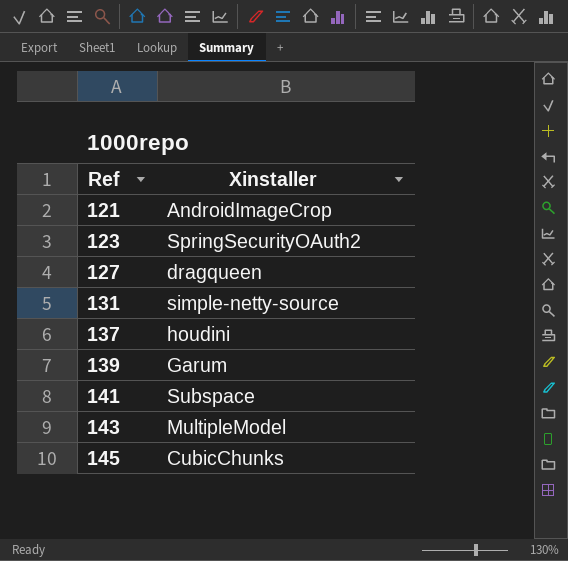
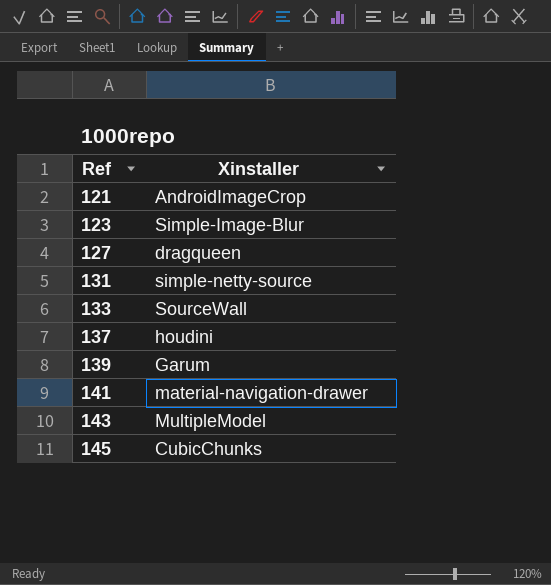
123 | Xinstaller: SpringSecurityOAuth2 -> Simple-Image-Blur
row 133: none -> SourceWall
141 | Xinstaller: Subspace -> material-navigation-drawer

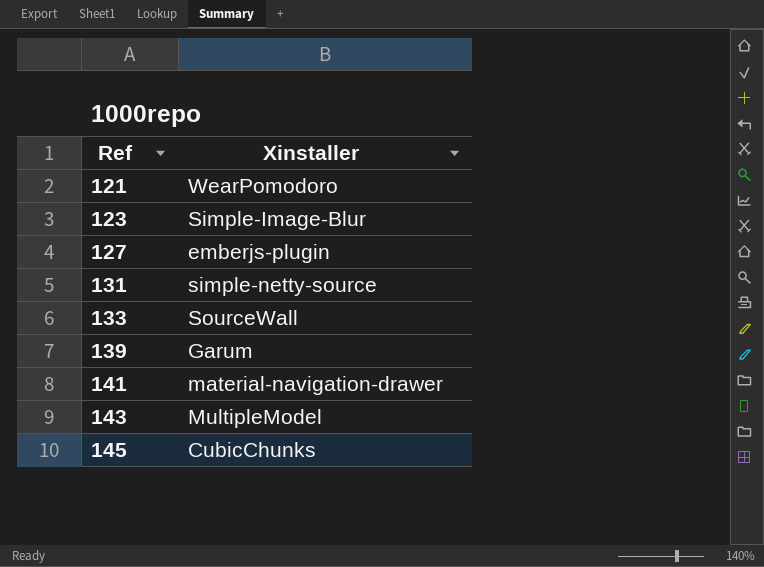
row 137: houdini -> none
121 | Xinstaller: AndroidImageCrop -> WearPomodoro
127 | Xinstaller: dragqueen -> emberjs-plugin

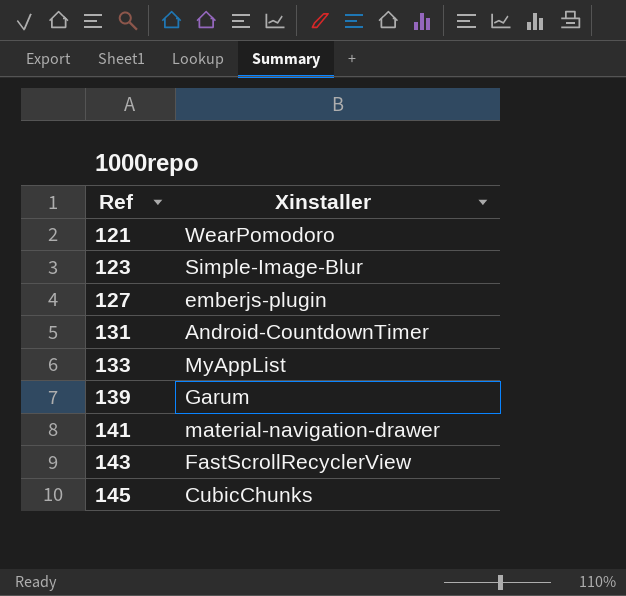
131 | Xinstaller: simple-netty-source -> Android-CountdownTimer
133 | Xinstaller: SourceWall -> MyAppList
143 | Xinstaller: MultipleModel -> FastScrollRecyclerView

